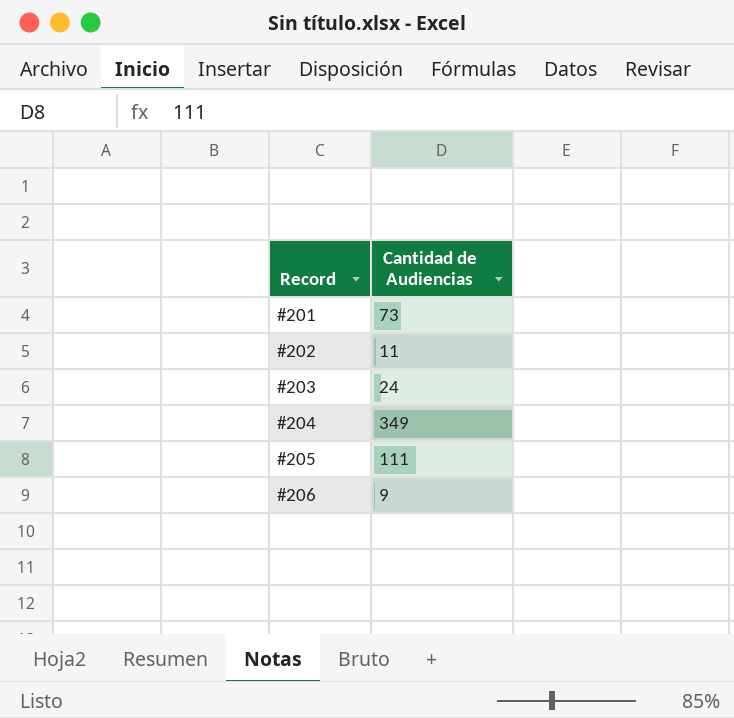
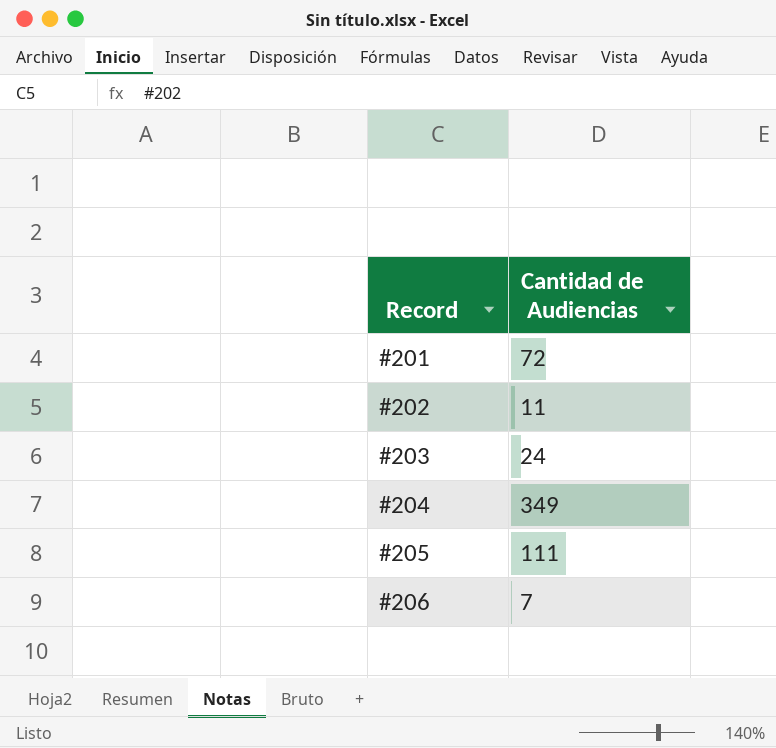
#201 | Cantidad de Audiencias: 73 -> 72
#206 | Cantidad de Audiencias: 9 -> 7

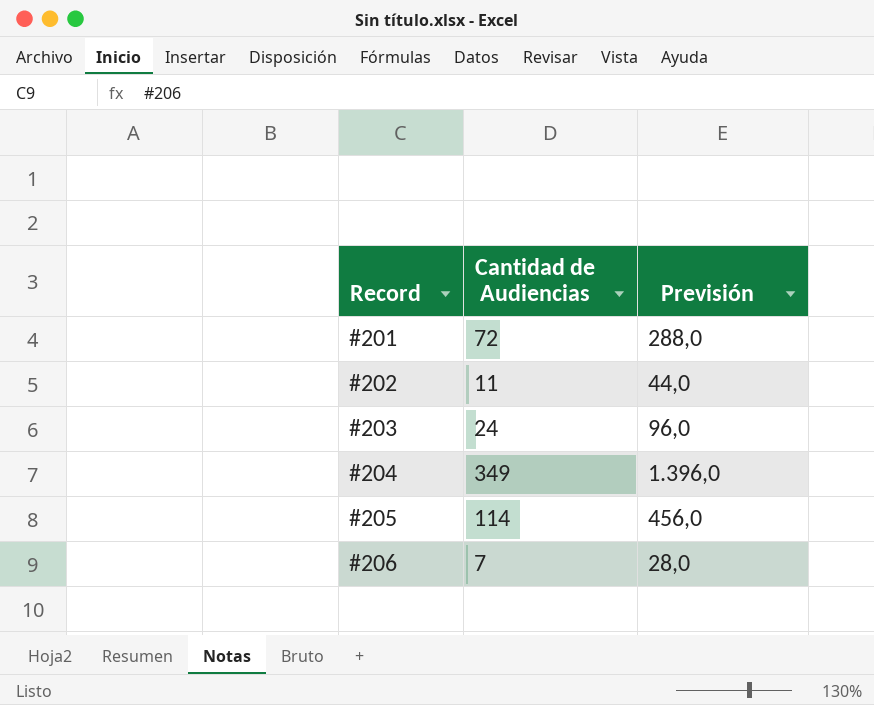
column Previsión | formula: none -> [Cantidad de Audiencias] * 4
#205 | Cantidad de Audiencias: 111 -> 114

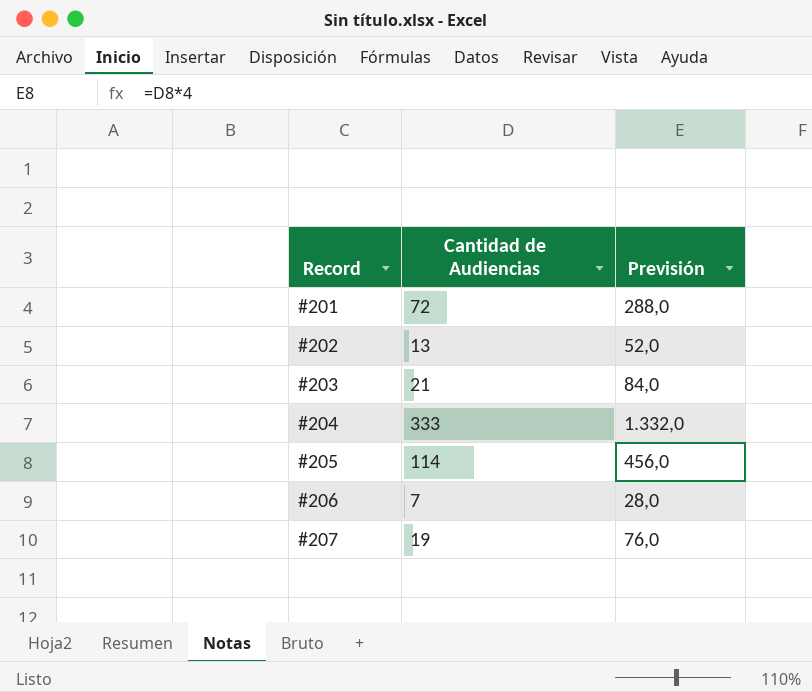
#202 | Cantidad de Audiencias: 11 -> 13
#202 | Previsión: 44,0 -> 52,0
#203 | Cantidad de Audiencias: 24 -> 21
#203 | Previsión: 96,0 -> 84,0
#204 | Cantidad de Audiencias: 349 -> 333
#204 | Previsión: 1.396,0 -> 1.332,0
row #207: none -> 19 | 76,0

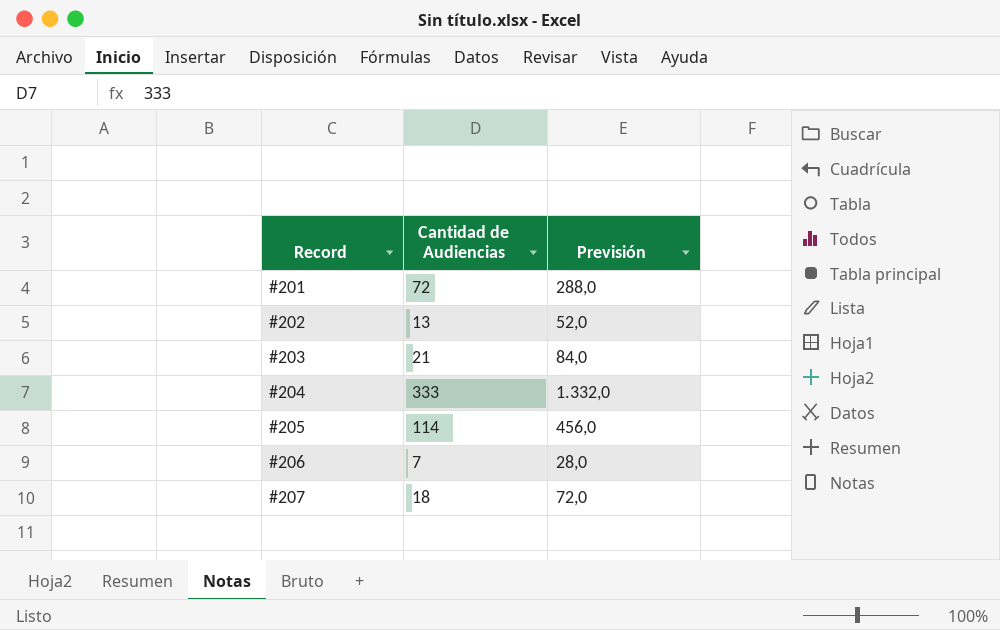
#207 | Cantidad de Audiencias: 19 -> 18
#207 | Previsión: 76,0 -> 72,0

